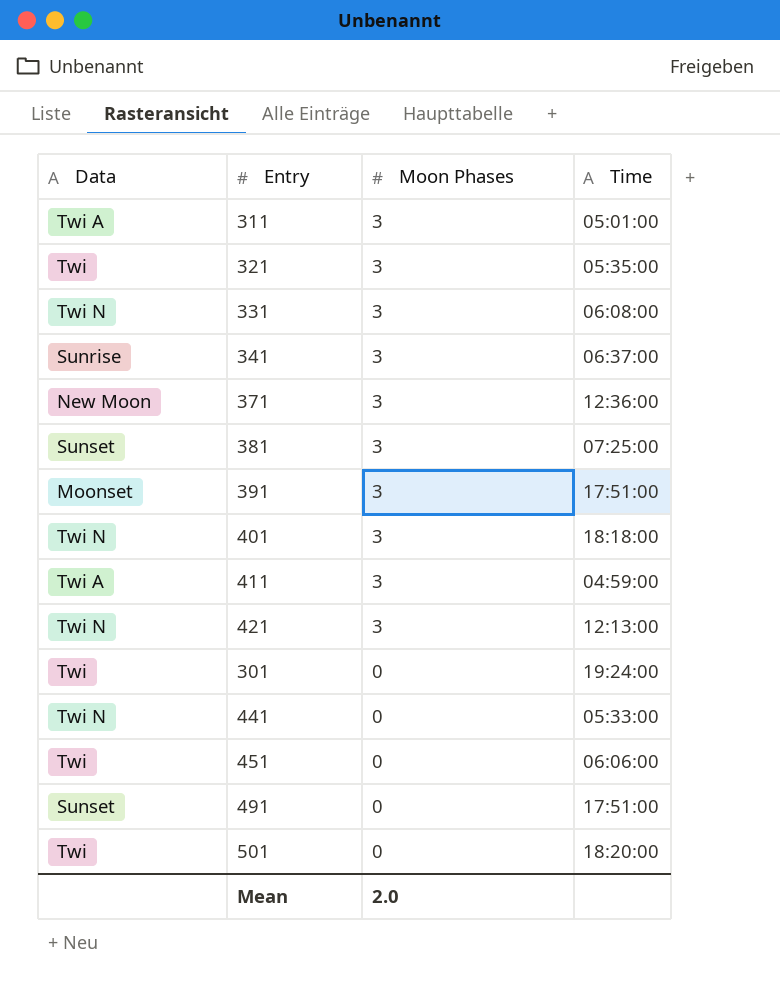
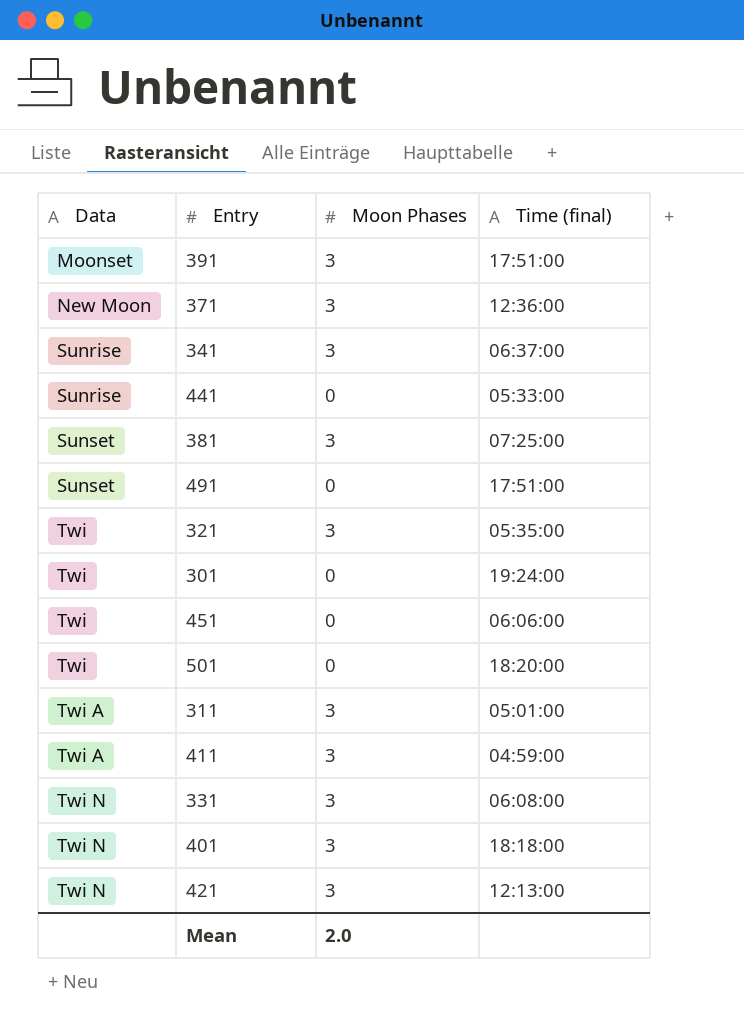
row order: Moon Phases descending -> Data ascending
column name: Time -> Time (final)
441 | Data: Twi N -> Sunrise

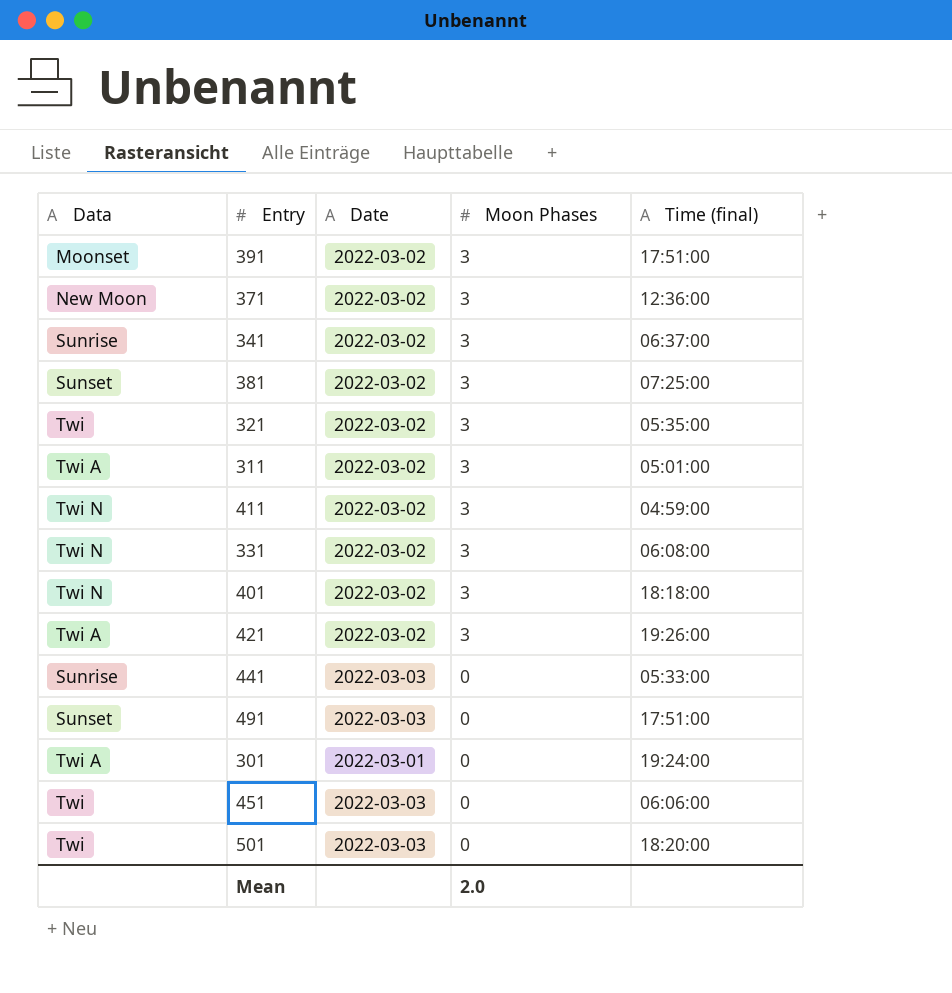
row order: Data ascending -> Moon Phases descending
column Date | position: none -> 3
411 | Data: Twi A -> Twi N
421 | Data: Twi N -> Twi A
421 | Time (final): 12:13:00 -> 19:26:00
301 | Data: Twi -> Twi A

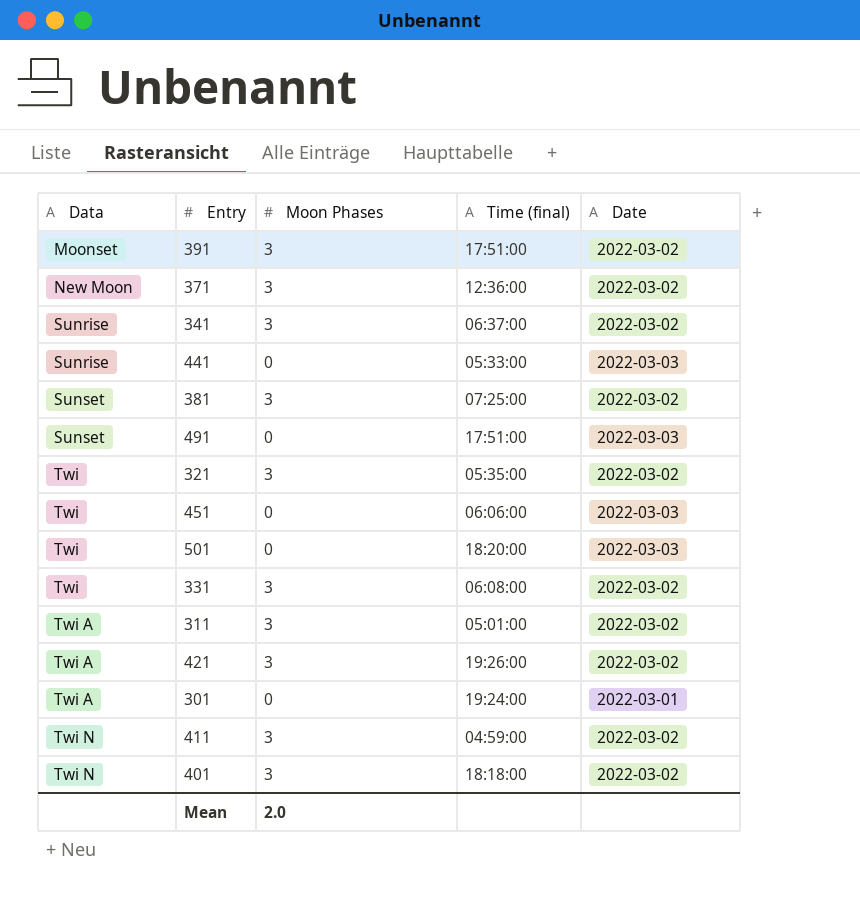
row order: Moon Phases descending -> Data ascending
column Date | position: 3 -> 5
331 | Data: Twi N -> Twi

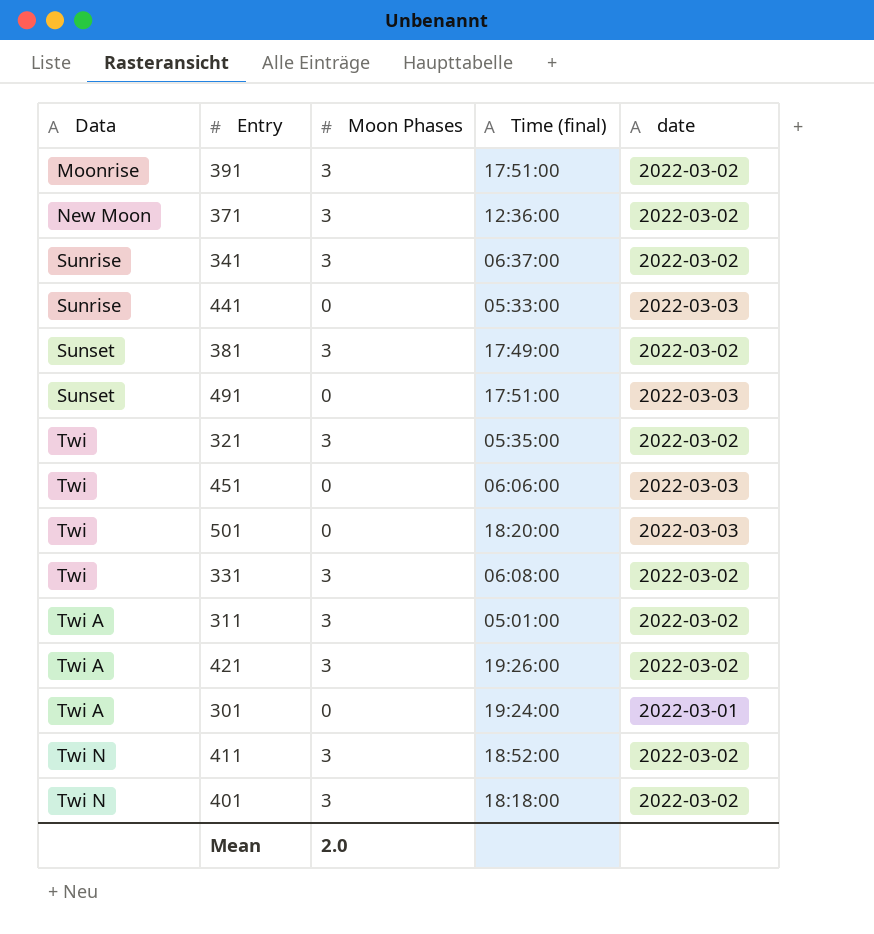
column name: Date -> date
391 | Data: Moonset -> Moonrise
381 | Time (final): 07:25:00 -> 17:49:00
411 | Time (final): 04:59:00 -> 18:52:00

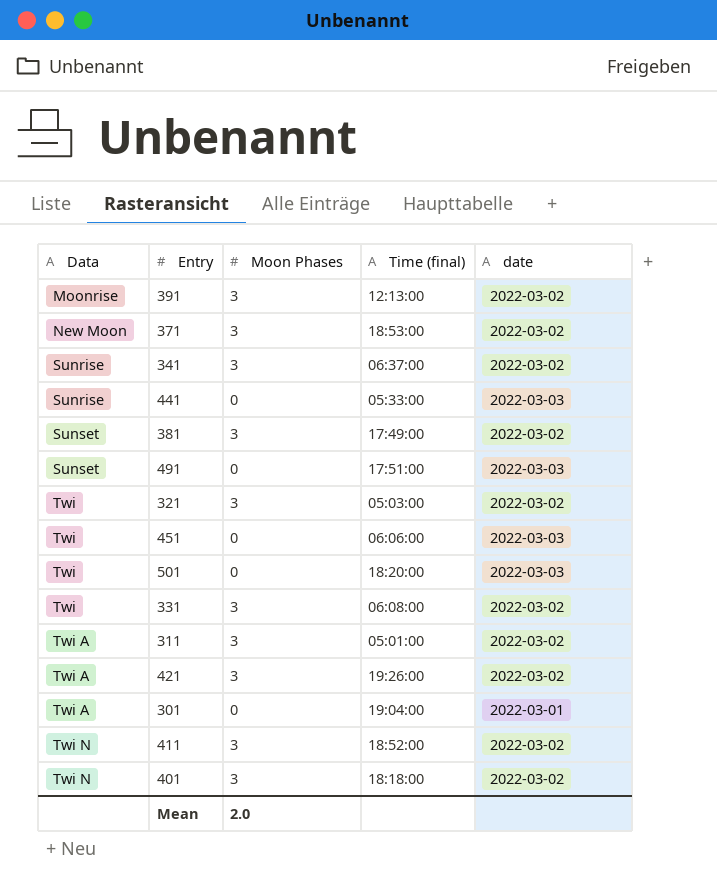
391 | Time (final): 17:51:00 -> 12:13:00
371 | Time (final): 12:36:00 -> 18:53:00
321 | Time (final): 05:35:00 -> 05:03:00
301 | Time (final): 19:24:00 -> 19:04:00

